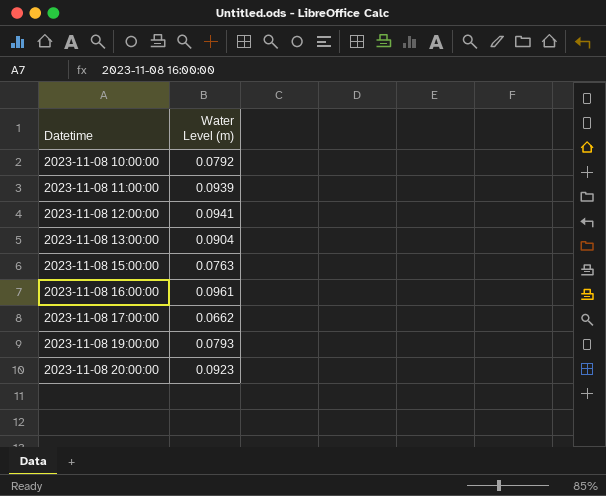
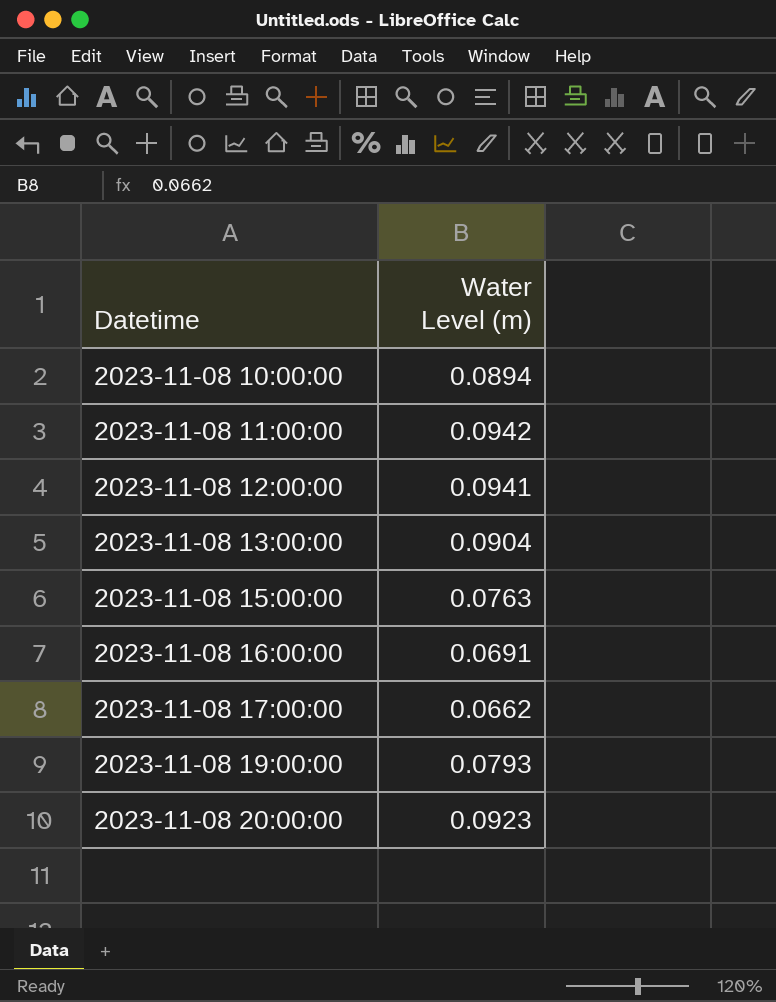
2023-11-08 10:00:00 | Water Level (m): 0.0792 -> 0.0894
2023-11-08 11:00:00 | Water Level (m): 0.0939 -> 0.0942
2023-11-08 16:00:00 | Water Level (m): 0.0961 -> 0.0691

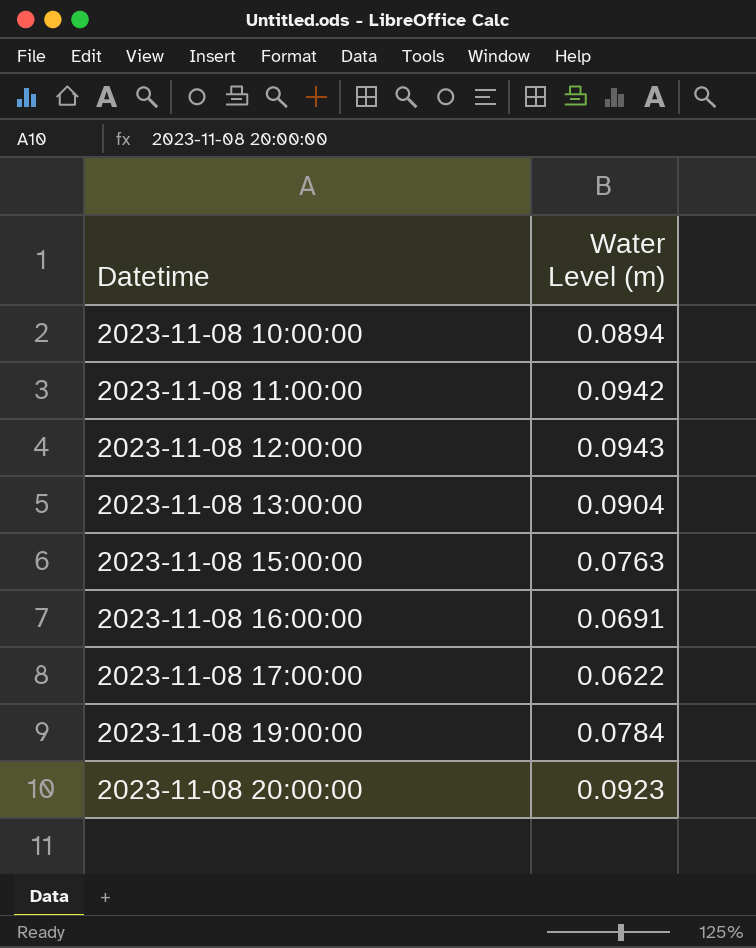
2023-11-08 12:00:00 | Water Level (m): 0.0941 -> 0.0943
2023-11-08 17:00:00 | Water Level (m): 0.0662 -> 0.0622
2023-11-08 19:00:00 | Water Level (m): 0.0793 -> 0.0784

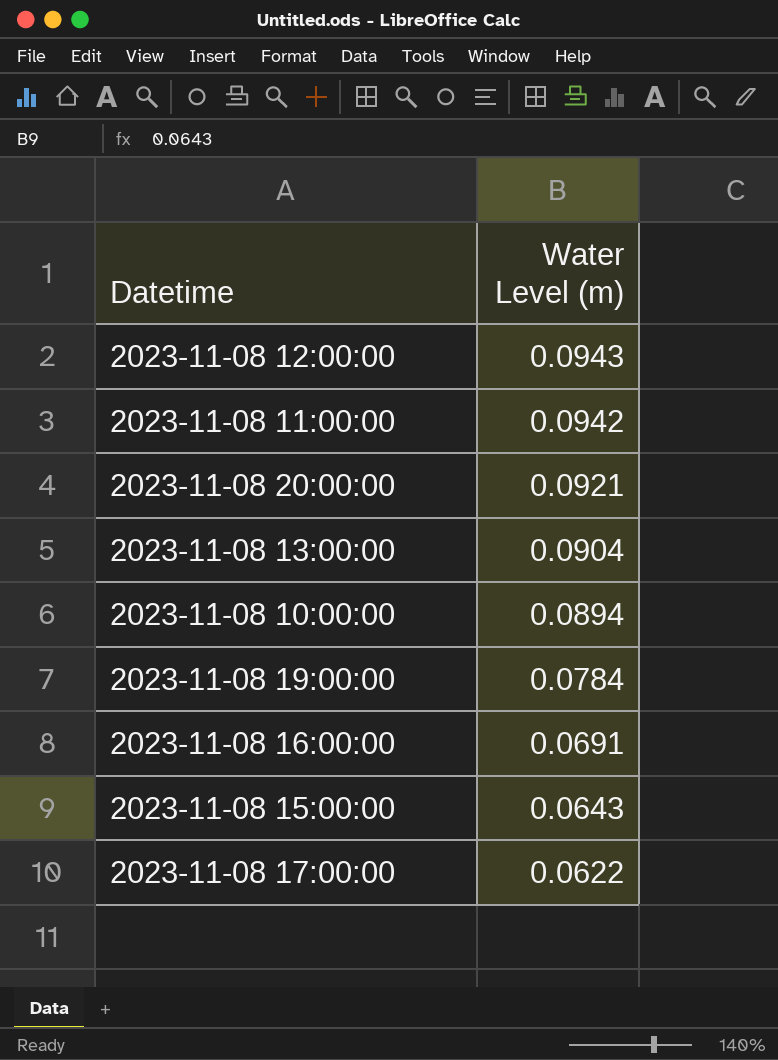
row order: Datetime ascending -> Water Level (m) descending
2023-11-08 20:00:00 | Water Level (m): 0.0923 -> 0.0921
2023-11-08 15:00:00 | Water Level (m): 0.0763 -> 0.0643

